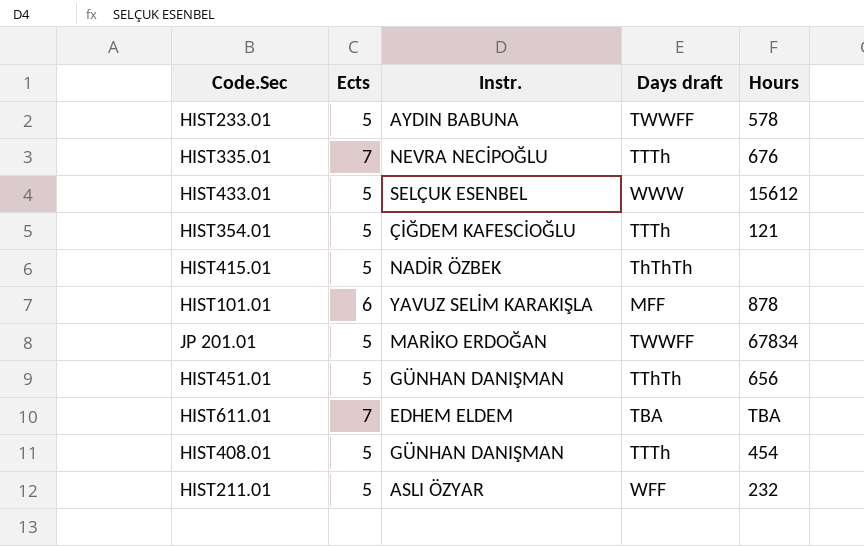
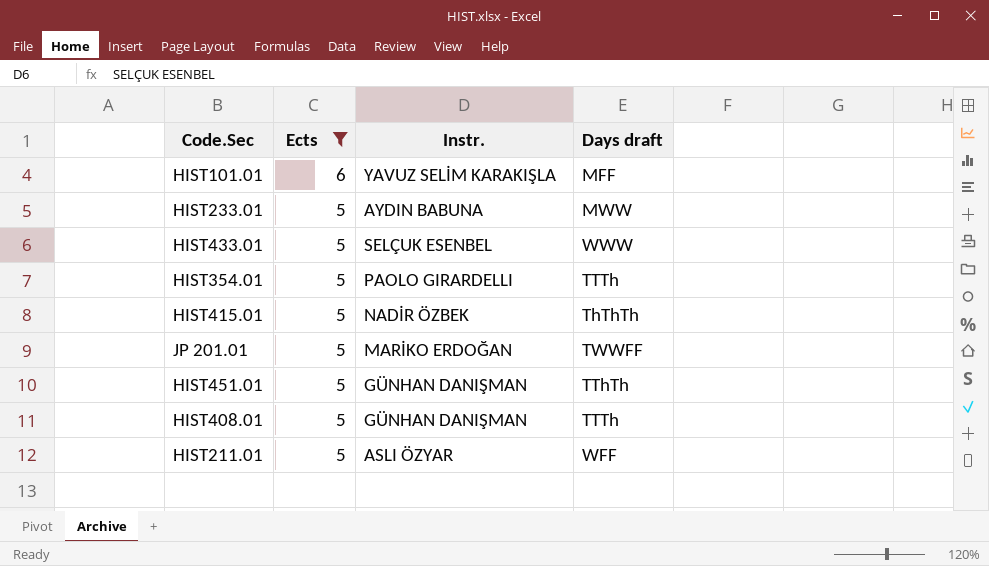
filter: none -> Ects != 7
row order: none -> Ects descending
column Hours | position: 5 -> none
HIST233.01 | Days draft: TWWFF -> MWW
HIST354.01 | Instr.: ÇİĞDEM KAFESCİOĞLU -> PAOLO GIRARDELLI

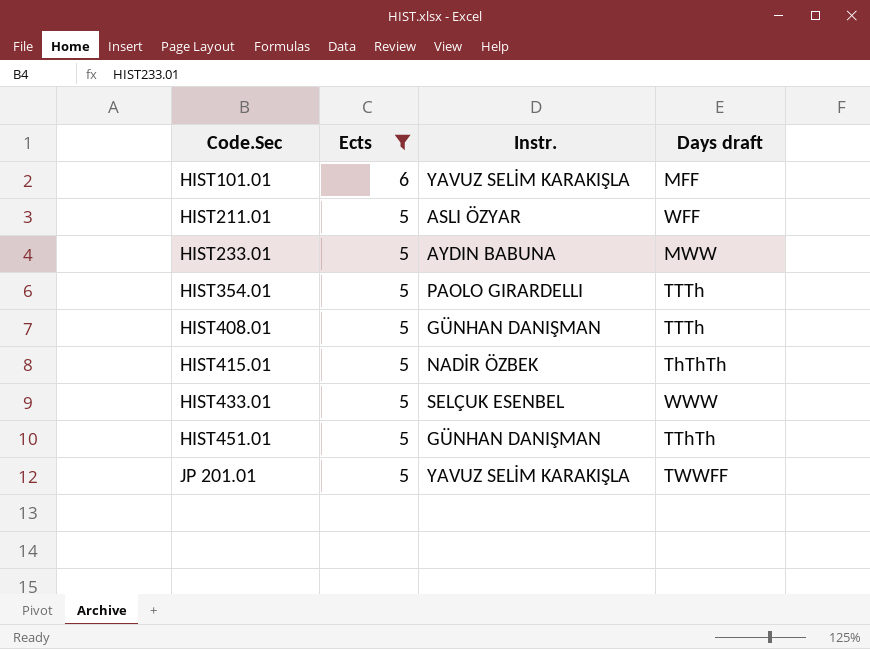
row order: Ects descending -> Code.Sec ascending
JP 201.01 | Instr.: MARİKO ERDOĞAN -> YAVUZ SELİM KARAKIŞLA

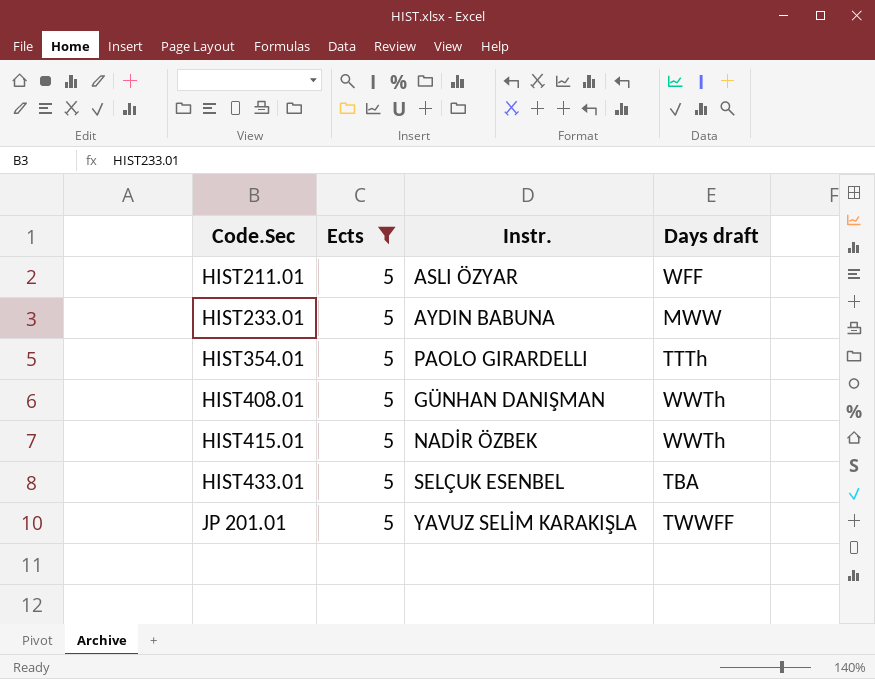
row HIST101.01: 6 | YAVUZ SELİM KARAKIŞLA | MFF -> none
row HIST451.01: 5 | GÜNHAN DANIŞMAN | TThTh -> none
HIST408.01 | Days draft: TTTh -> WWTh
HIST415.01 | Days draft: ThThTh -> WWTh
HIST433.01 | Days draft: WWW -> TBA

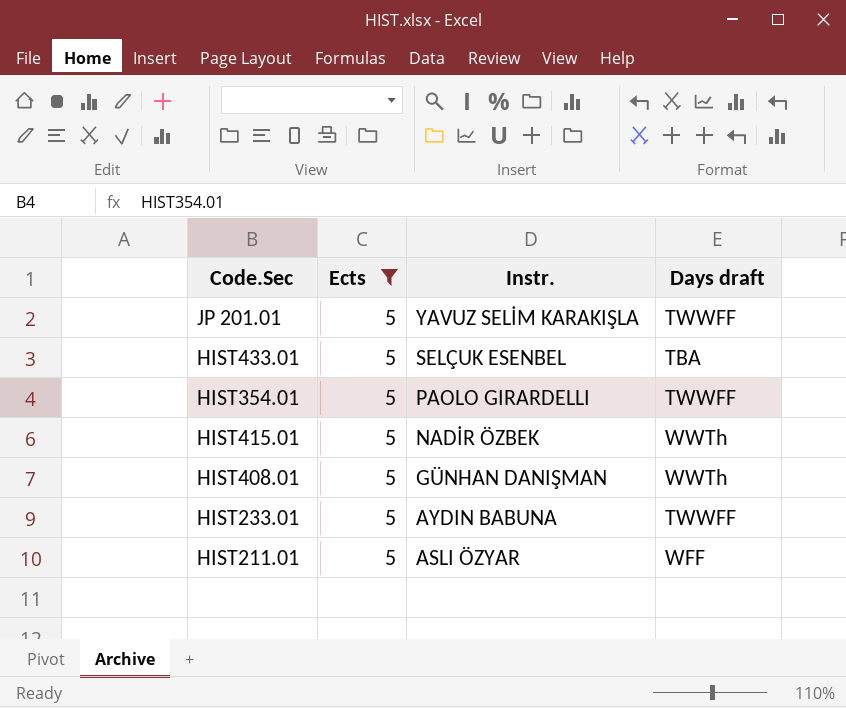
row order: Code.Sec ascending -> Instr. descending
HIST354.01 | Days draft: TTTh -> TWWFF
HIST233.01 | Days draft: MWW -> TWWFF

